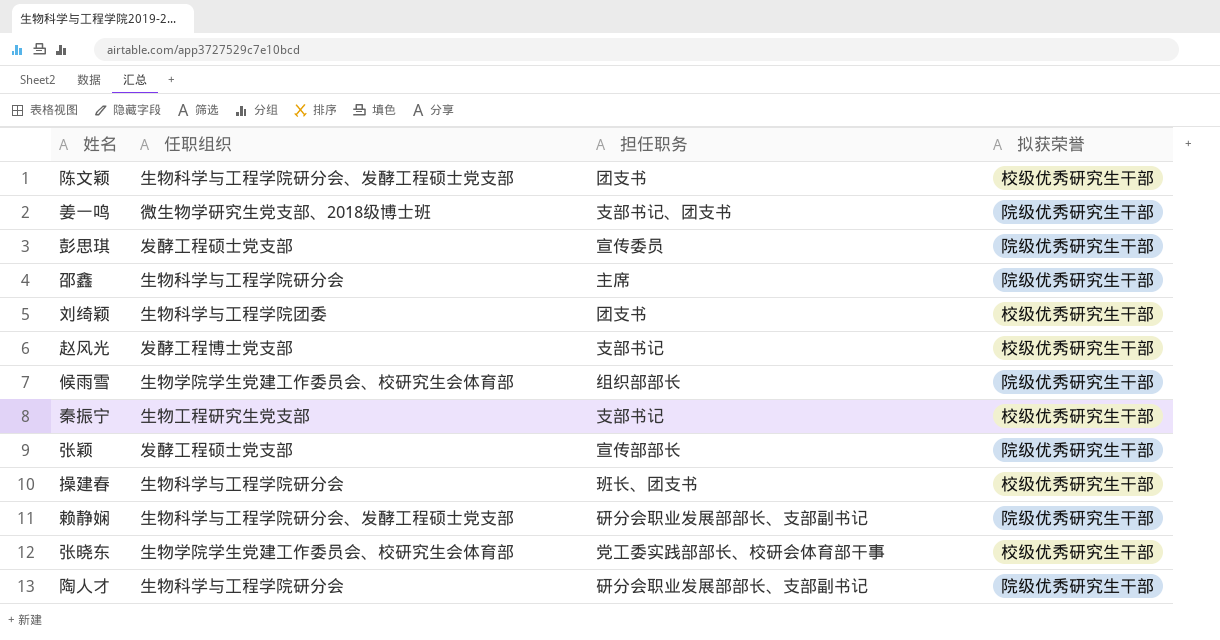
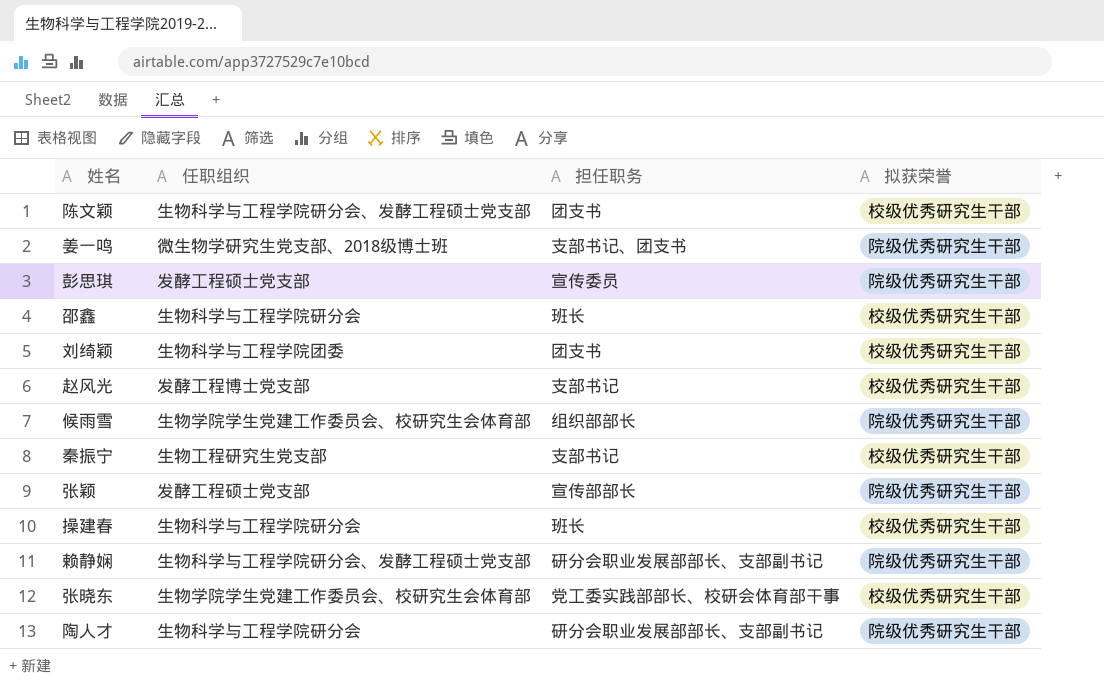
邵鑫 | 担任职务: 主席 -> 班长
邵鑫 | 拟获荣誉: 院级优秀研究生干部 -> 校级优秀研究生干部
操建春 | 担任职务: 班长、团支书 -> 班长

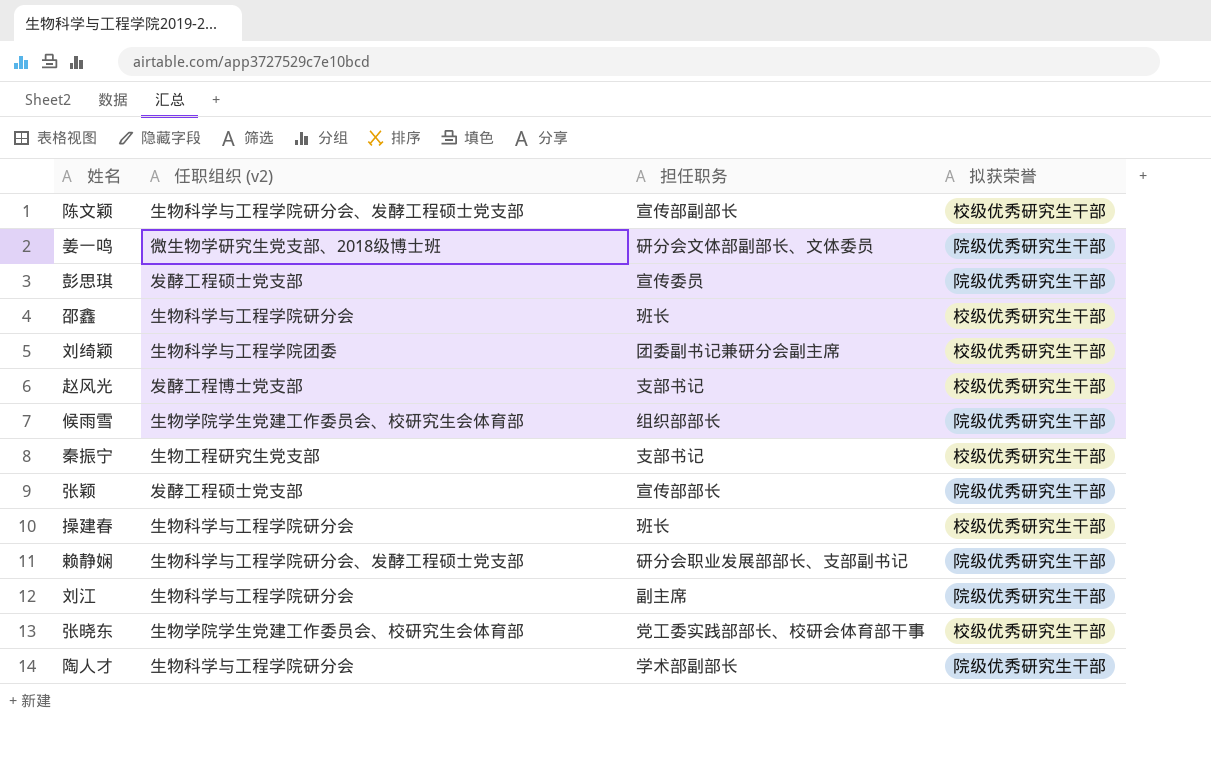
column name: 任职组织 -> 任职组织 (v2)
陈文颖 | 担任职务: 团支书 -> 宣传部副部长
姜一鸣 | 担任职务: 支部书记、团支书 -> 研分会文体部副部长、文体委员
刘绮颖 | 担任职务: 团支书 -> 团委副书记兼研分会副主席
row 刘江: none -> 生物科学与工程学院研分会 | 副主席 | 院级优秀研究生干部
陶人才 | 担任职务: 研分会职业发展部部长、支部副书记 -> 学术部副部长

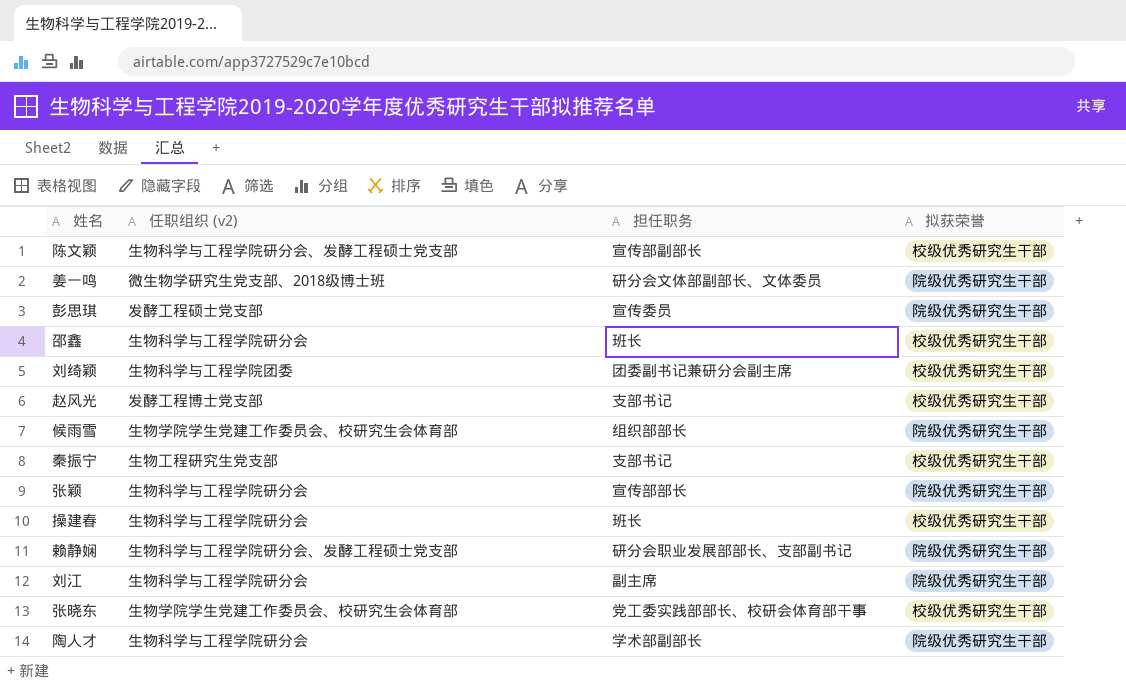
张颖 | 任职组织 (v2): 发酵工程硕士党支部 -> 生物科学与工程学院研分会

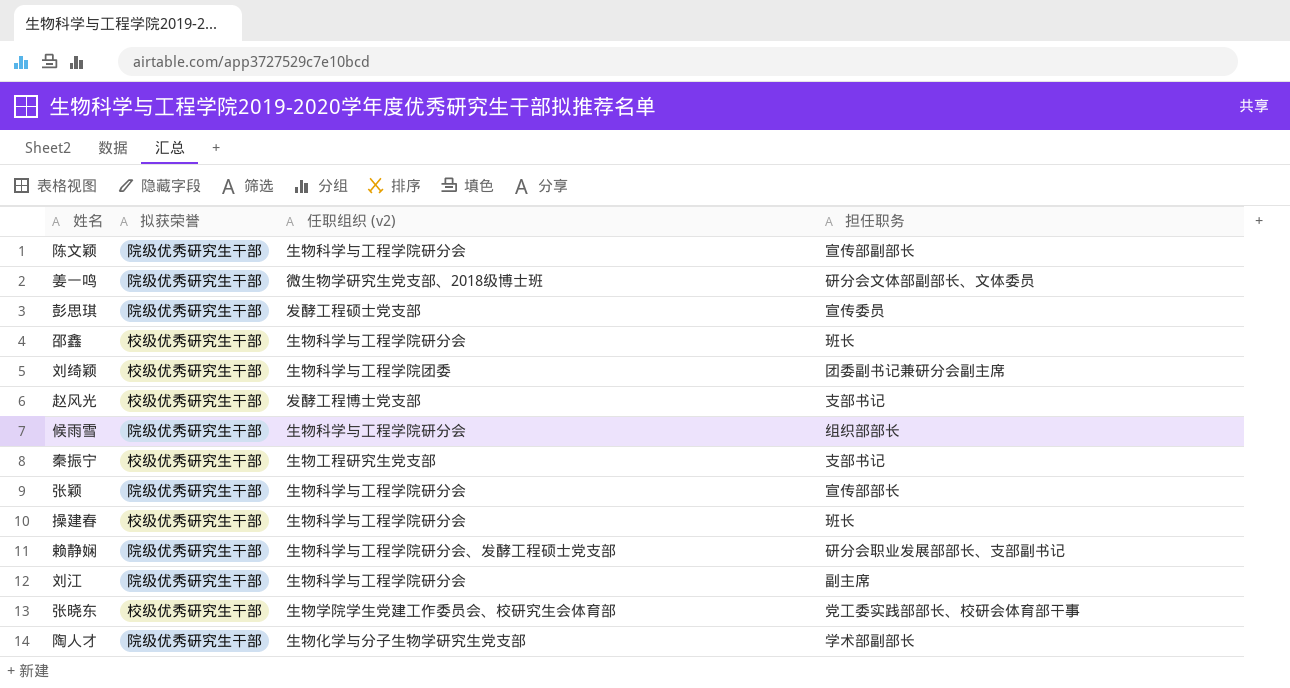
column 拟获荣誉 | position: 4 -> 2
陈文颖 | 拟获荣誉: 校级优秀研究生干部 -> 院级优秀研究生干部
陈文颖 | 任职组织 (v2): 生物科学与工程学院研分会、发酵工程硕士党支部 -> 生物科学与工程学院研分会
候雨雪 | 任职组织 (v2): 生物学院学生党建工作委员会、校研究生会体育部 -> 生物科学与工程学院研分会
陶人才 | 任职组织 (v2): 生物科学与工程学院研分会 -> 生物化学与分子生物学研究生党支部

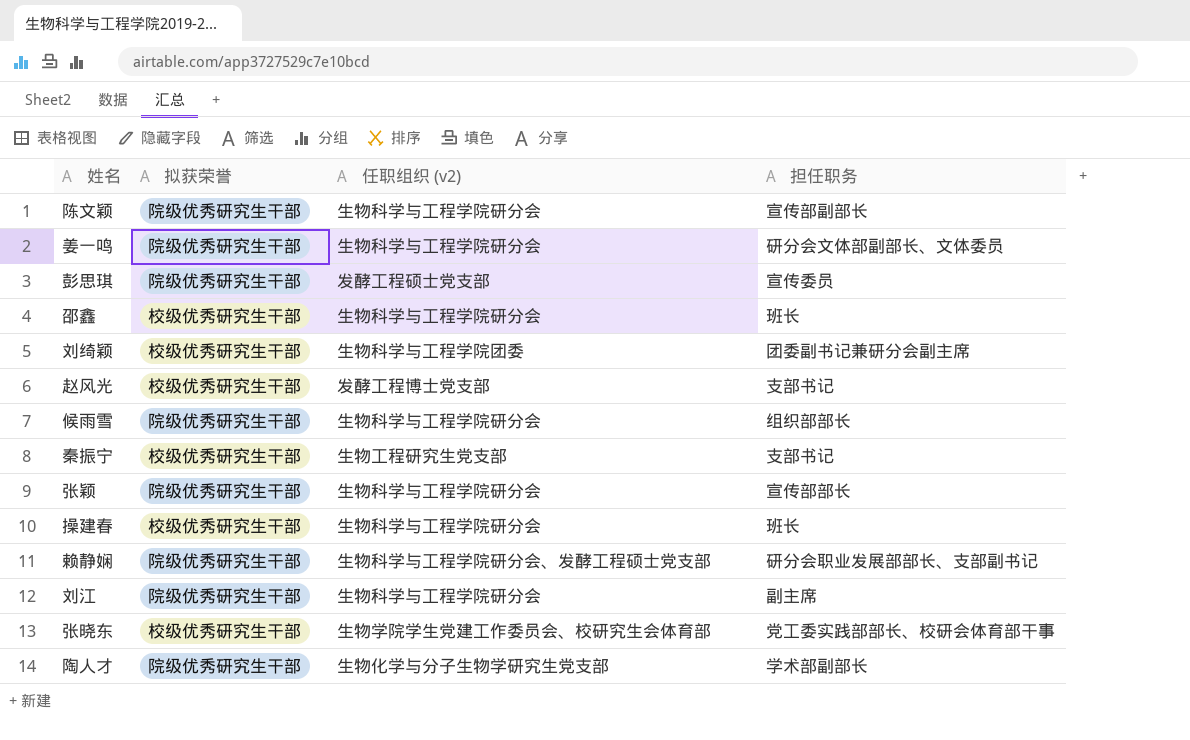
姜一鸣 | 任职组织 (v2): 微生物学研究生党支部、2018级博士班 -> 生物科学与工程学院研分会

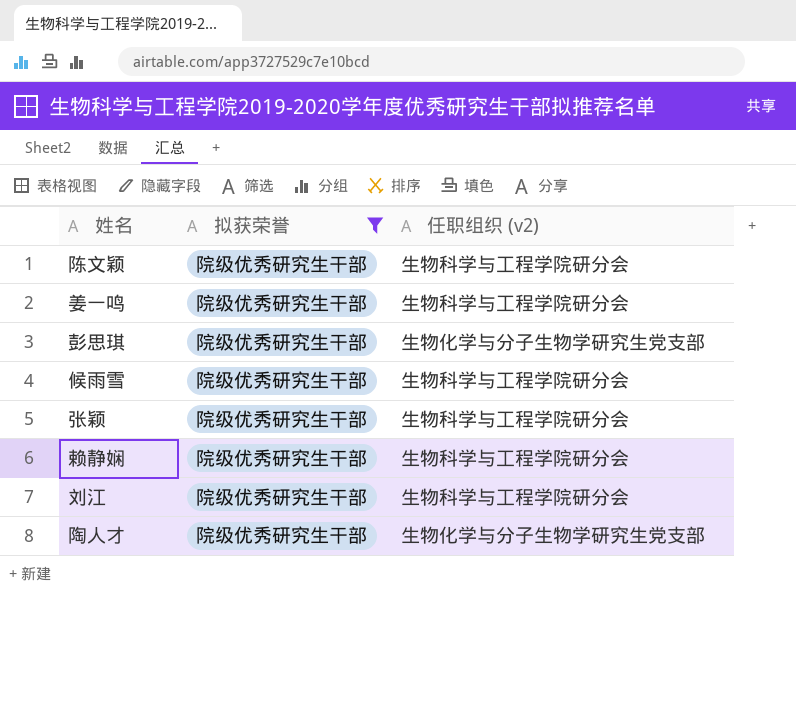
filter: none -> 拟获荣誉 = 院级优秀研究生干部
column 担任职务 | position: 4 -> none
彭思琪 | 任职组织 (v2): 发酵工程硕士党支部 -> 生物化学与分子生物学研究生党支部
赖静娴 | 任职组织 (v2): 生物科学与工程学院研分会、发酵工程硕士党支部 -> 生物科学与工程学院研分会

